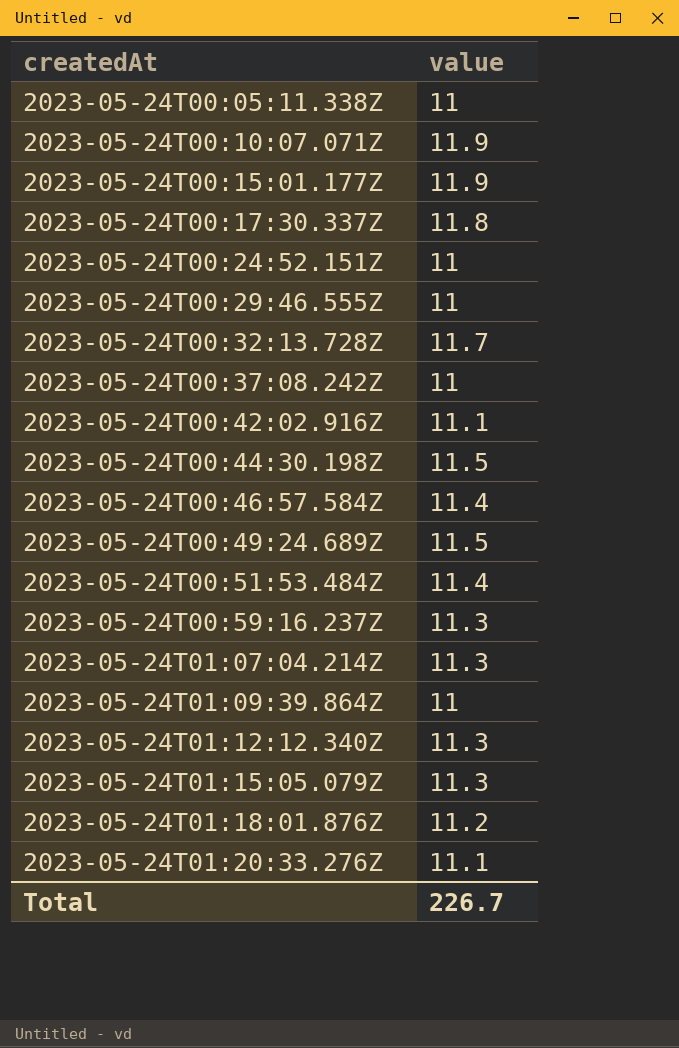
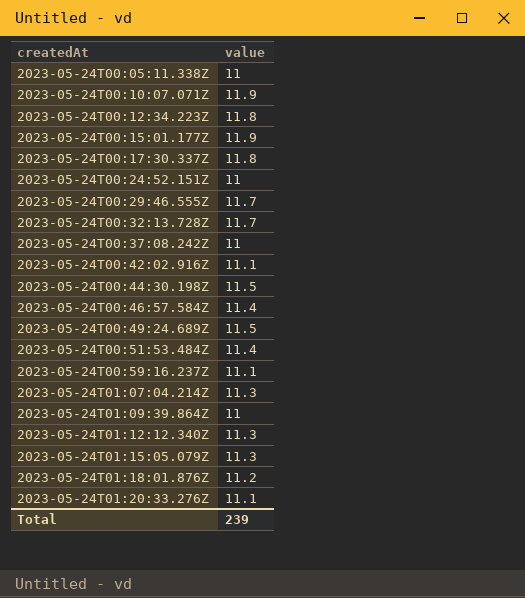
row 2023-05-24T00:12:34.223Z: none -> 11.8
2023-05-24T00:29:46.555Z | value: 11 -> 11.7
2023-05-24T00:59:16.237Z | value: 11.3 -> 11.1
Total | value: 226.7 -> 239

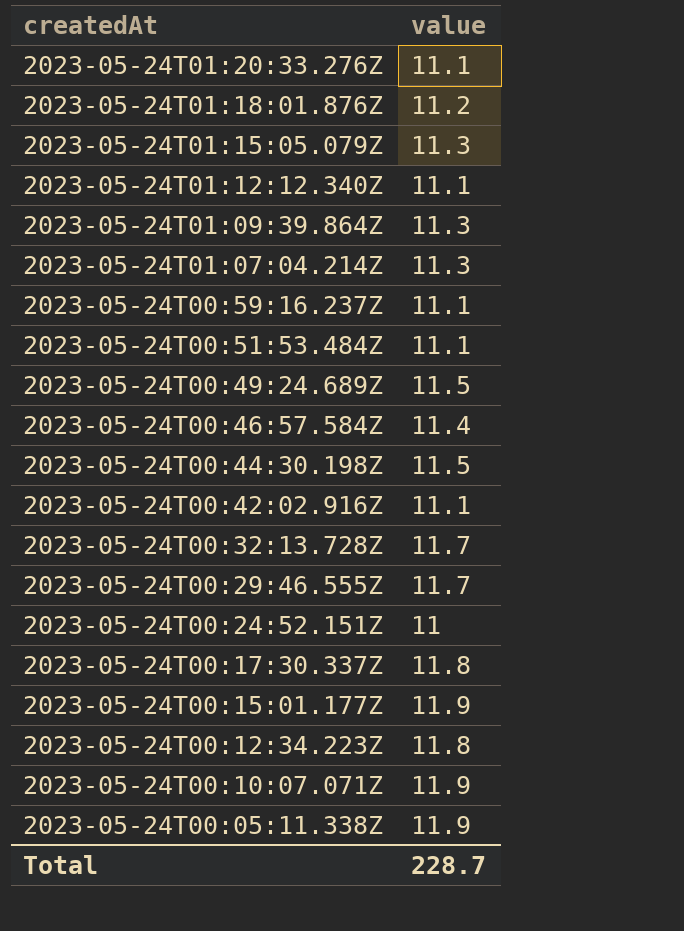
row order: createdAt ascending -> createdAt descending
row 2023-05-24T00:37:08.242Z: 11 -> none
2023-05-24T01:12:12.340Z | value: 11.3 -> 11.1
2023-05-24T01:09:39.864Z | value: 11 -> 11.3
2023-05-24T00:51:53.484Z | value: 11.4 -> 11.1
2023-05-24T00:05:11.338Z | value: 11 -> 11.9
Total | value: 239 -> 228.7

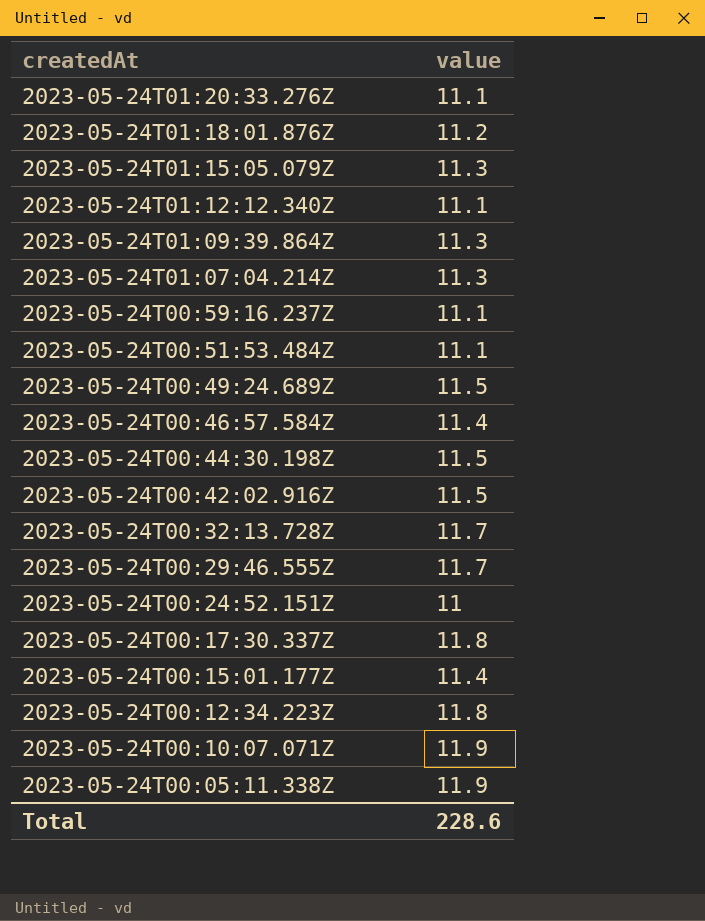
2023-05-24T00:42:02.916Z | value: 11.1 -> 11.5
2023-05-24T00:15:01.177Z | value: 11.9 -> 11.4
Total | value: 228.7 -> 228.6

